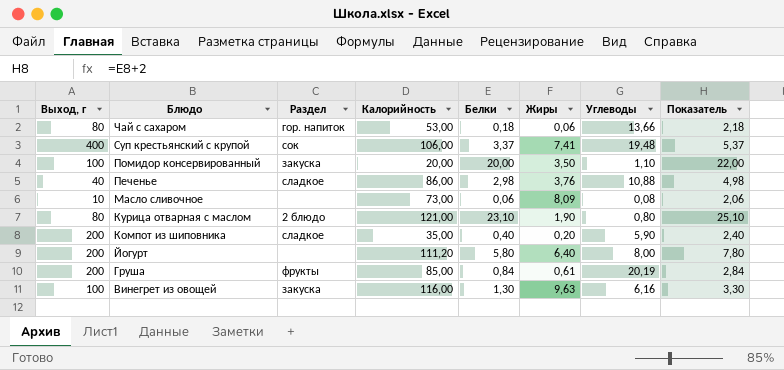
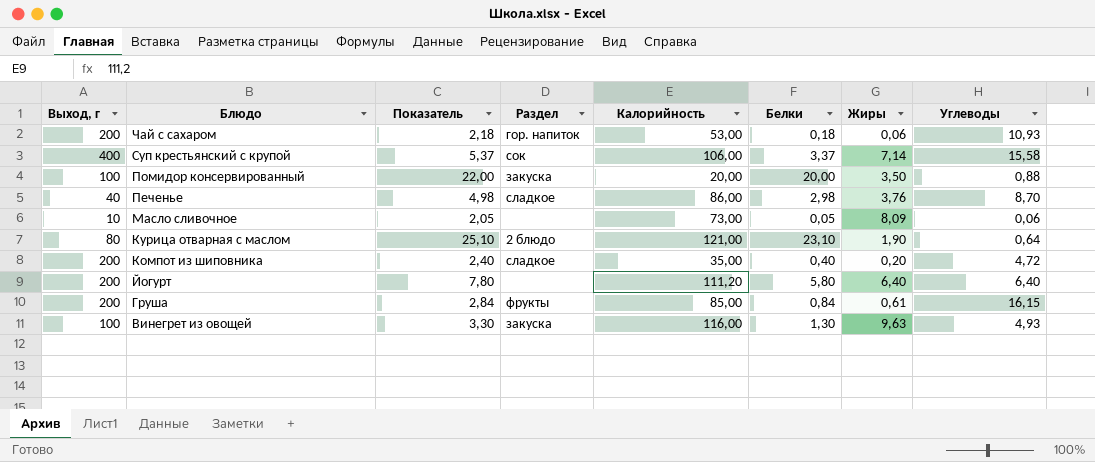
column Показатель | position: 8 -> 3
Чай с сахаром | Выход, г: 80 -> 200
Чай с сахаром | Углеводы: 13,66 -> 10,93
Суп крестьянский с крупой | Жиры: 7,41 -> 7,14
Суп крестьянский с крупой | Углеводы: 19,48 -> 15,58
Помидор консервированный | Углеводы: 1,10 -> 0,88
Печенье | Углеводы: 10,88 -> 8,70
Масло сливочное | Показатель: 2,06 -> 2,05
Масло сливочное | Белки: 0,06 -> 0,05
Масло сливочное | Углеводы: 0,08 -> 0,06
Курица отварная с маслом | Углеводы: 0,80 -> 0,64
Компот из шиповника | Углеводы: 5,90 -> 4,72
Йогурт | Углеводы: 8,00 -> 6,40
Груша | Углеводы: 20,19 -> 16,15
Винегрет из овощей | Углеводы: 6,16 -> 4,93

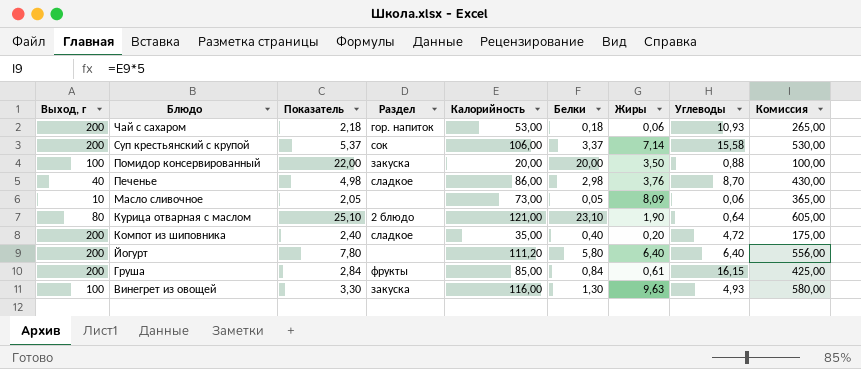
column Комиссия | formula: none -> [Калорийность] * 5
Суп крестьянский с крупой | Выход, г: 400 -> 200

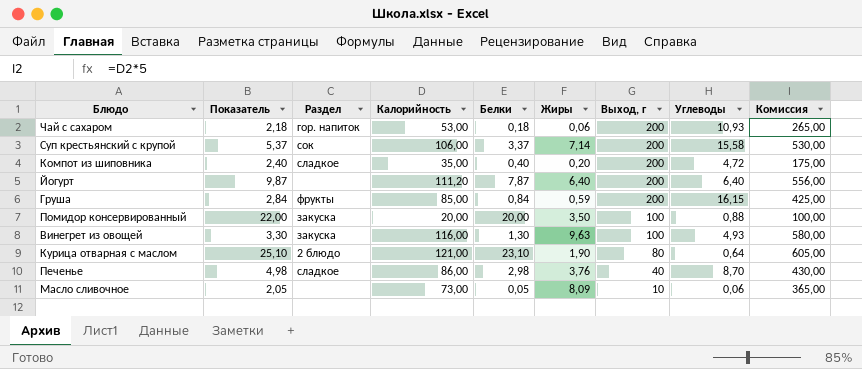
row order: Блюдо descending -> Выход, г descending
column Выход, г | position: 1 -> 7
Йогурт | Показатель: 7,80 -> 9,87
Йогурт | Белки: 5,80 -> 7,87
Груша | Жиры: 0,61 -> 0,59

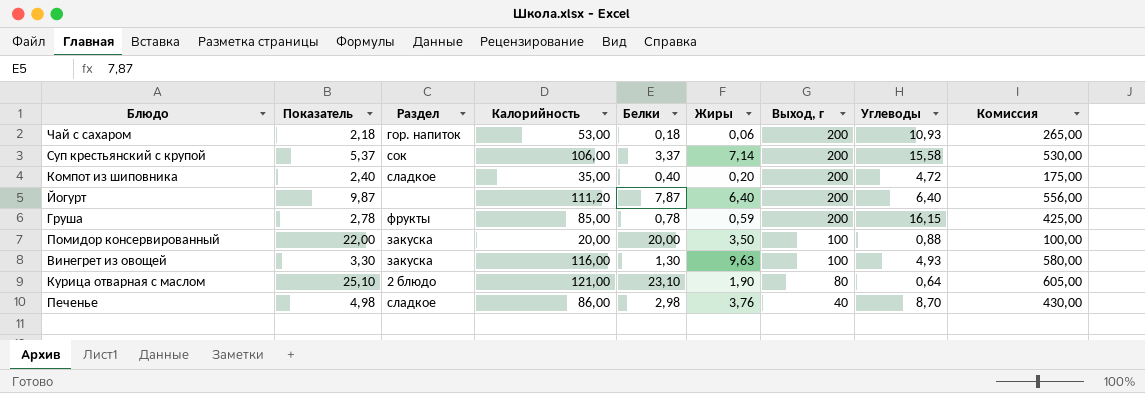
row Масло сливочное: 2,05 | none | 73,00 | 0,05 | 8,09 | 10 | 0,06 | 365,00 -> none
Груша | Показатель: 2,84 -> 2,78
Груша | Белки: 0,84 -> 0,78

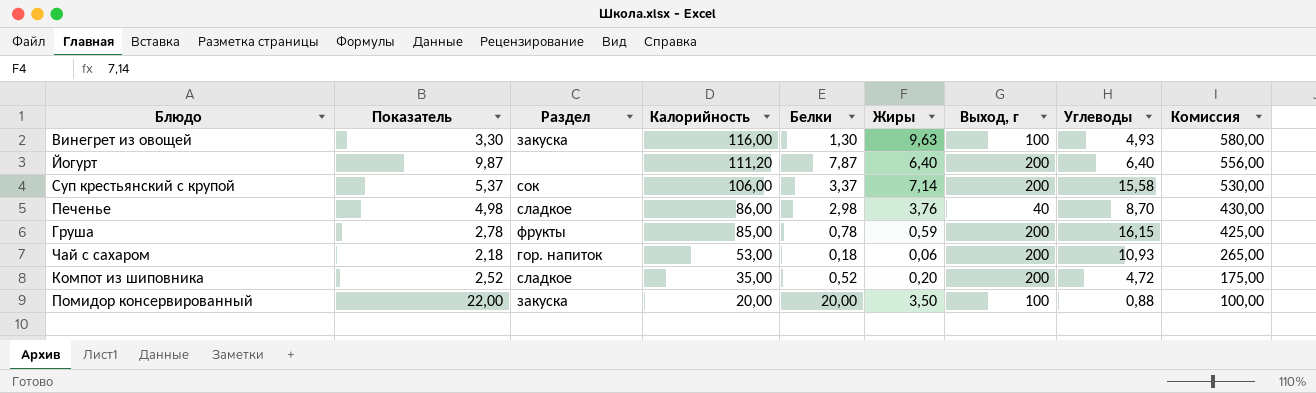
row order: Выход, г descending -> Калорийность descending
row Курица отварная с маслом: 25,10 | 2 блюдо | 121,00 | 23,10 | 1,90 | 80 | 0,64 | 605,00 -> none
Компот из шиповника | Показатель: 2,40 -> 2,52
Компот из шиповника | Белки: 0,40 -> 0,52

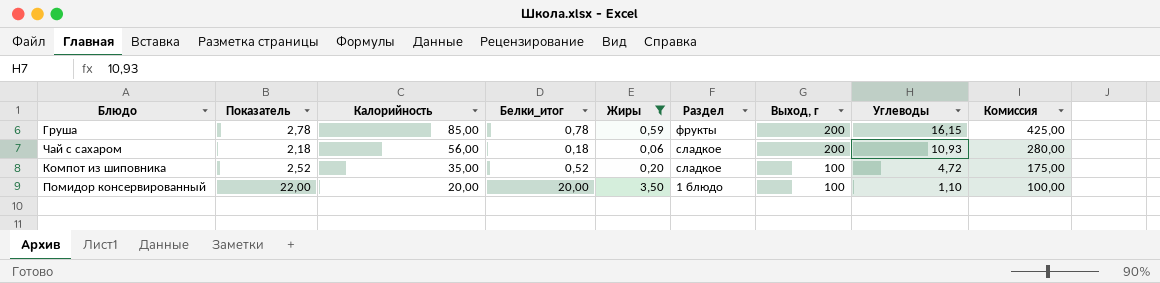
filter: none -> Жиры <= 3,50
column name: Белки -> Белки_итог
column Раздел | position: 3 -> 6
Чай с сахаром | Калорийность: 53,00 -> 56,00
Чай с сахаром | Раздел: гор. напиток -> сладкое
Чай с сахаром | Комиссия: 265,00 -> 280,00
Компот из шиповника | Выход, г: 200 -> 100
Помидор консервированный | Раздел: закуска -> 1 блюдо
Помидор консервированный | Углеводы: 0,88 -> 1,10

